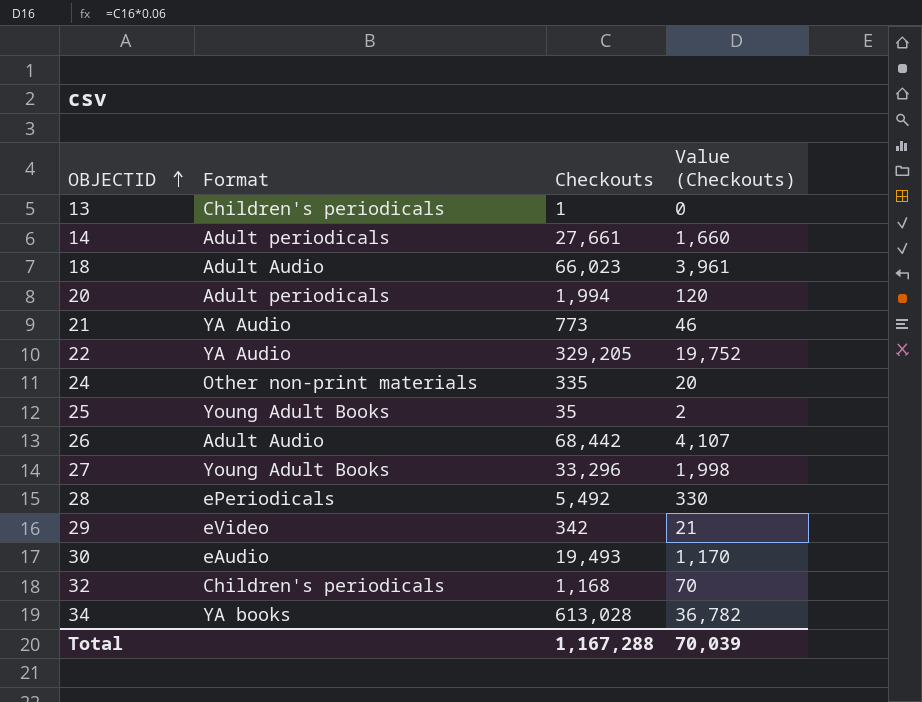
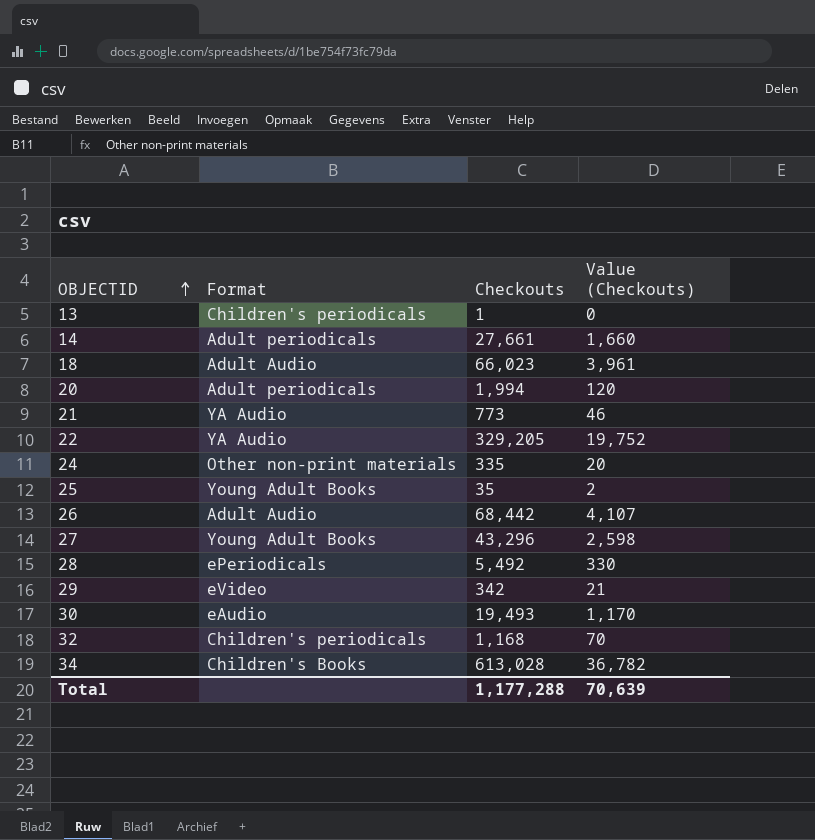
27 | Checkouts: 33,296 -> 43,296
27 | Value (Checkouts): 1,998 -> 2,598
34 | Format: YA books -> Children's Books
Total | Checkouts: 1,167,288 -> 1,177,288
Total | Value (Checkouts): 70,039 -> 70,639

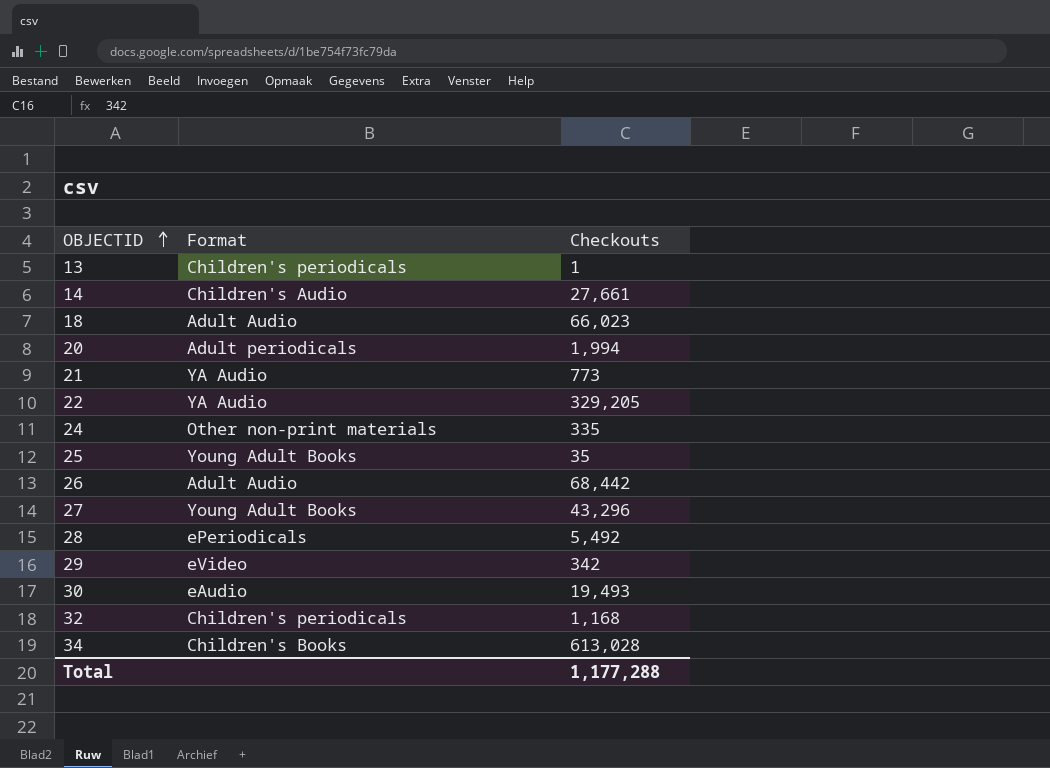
column Value (Checkouts) | formula: [Checkouts] * 0.06 -> none
14 | Format: Adult periodicals -> Children's Audio

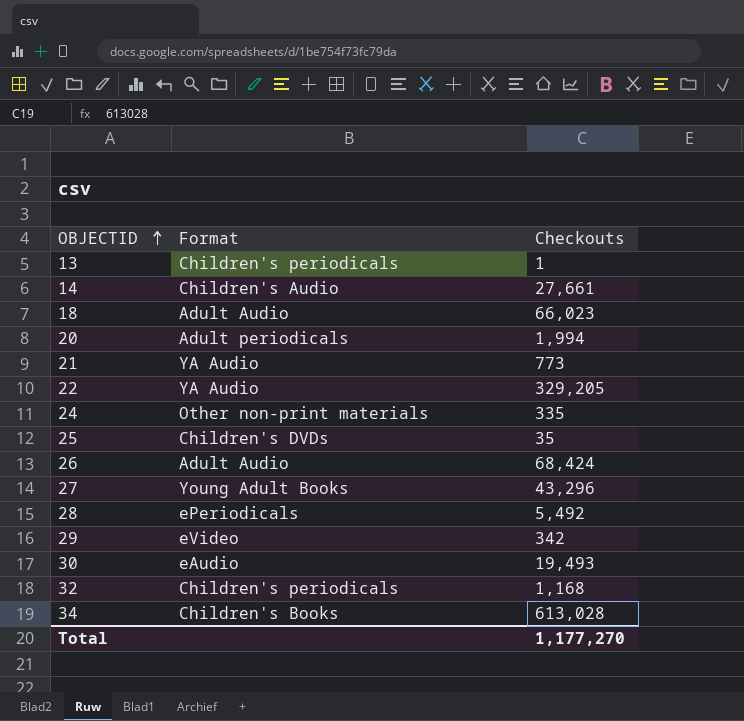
25 | Format: Young Adult Books -> Children's DVDs
26 | Checkouts: 68,442 -> 68,424
Total | Checkouts: 1,177,288 -> 1,177,270

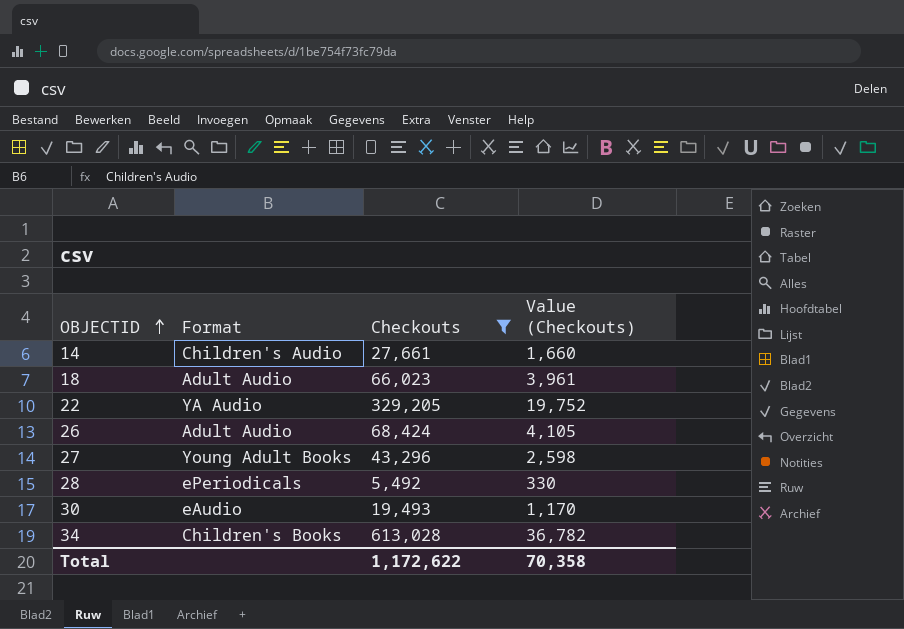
filter: none -> Checkouts >= 5,492
column Value (Checkouts) | formula: none -> [Checkouts] * 0.06
Total | Checkouts: 1,177,270 -> 1,172,622

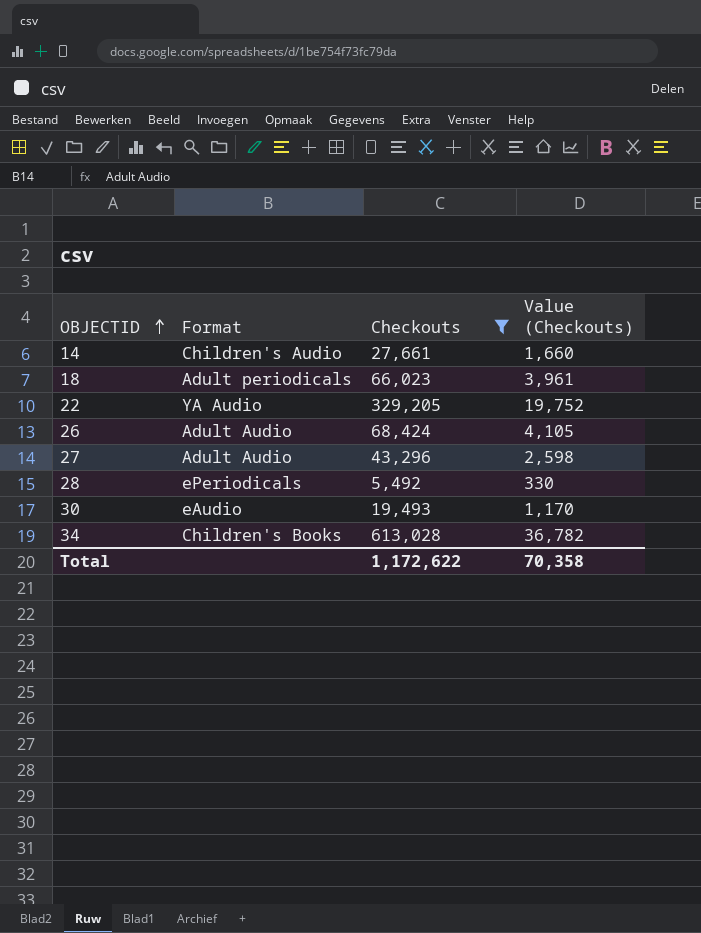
18 | Format: Adult Audio -> Adult periodicals
27 | Format: Young Adult Books -> Adult Audio

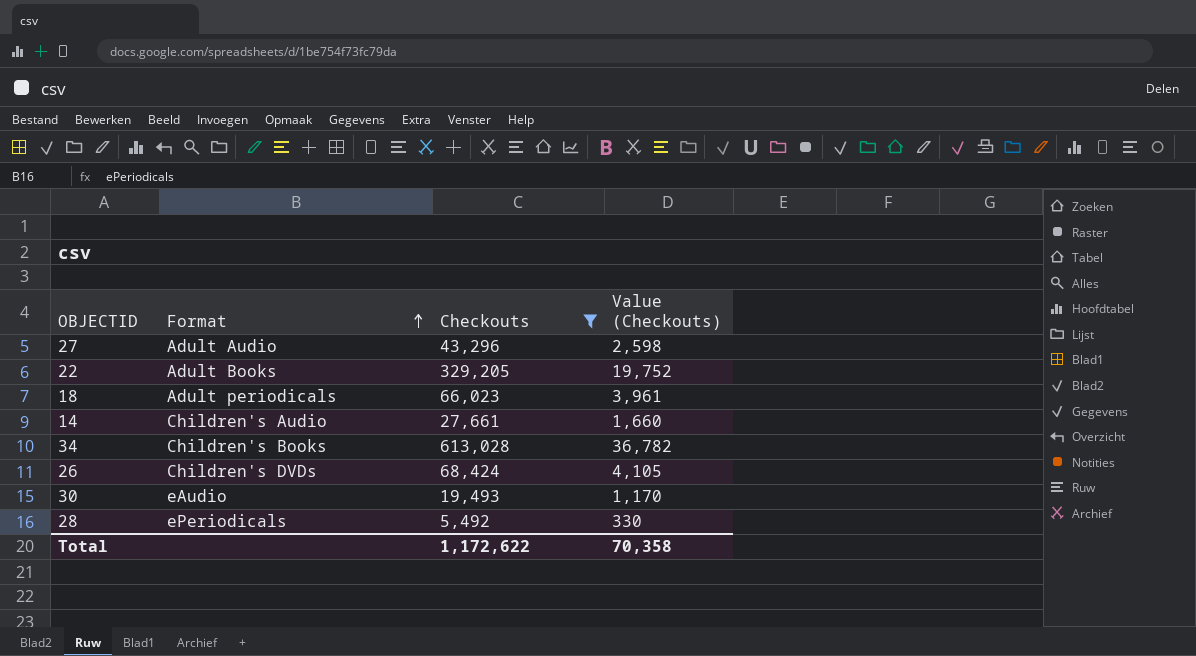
row order: OBJECTID ascending -> Format ascending
22 | Format: YA Audio -> Adult Books
26 | Format: Adult Audio -> Children's DVDs

